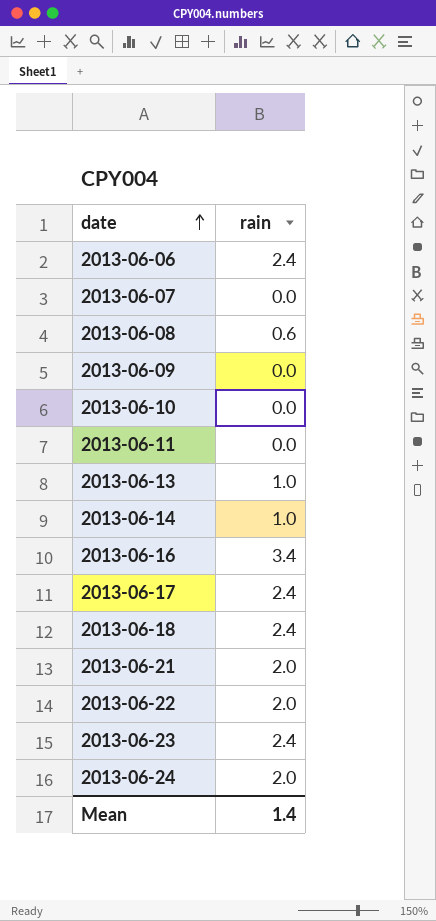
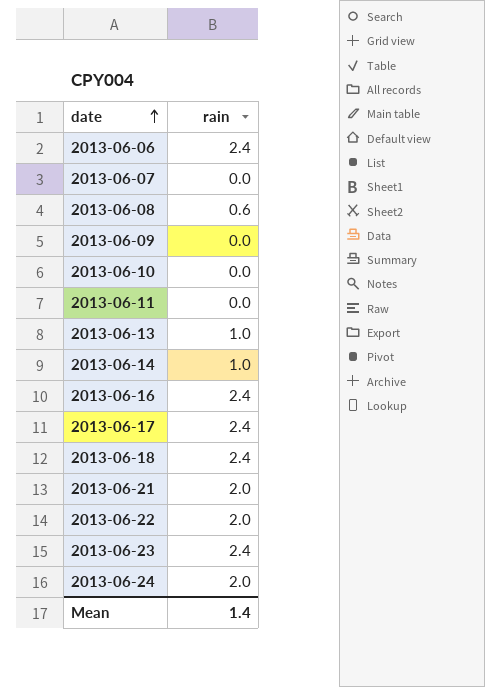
2013-06-16 | rain: 3.4 -> 2.4

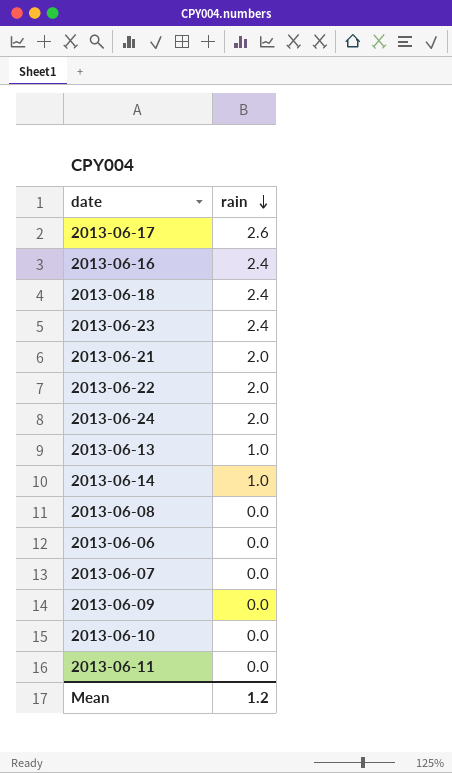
row order: date ascending -> rain descending
2013-06-17 | rain: 2.4 -> 2.6
2013-06-08 | rain: 0.6 -> 0.0
2013-06-06 | rain: 2.4 -> 0.0
Mean | rain: 1.4 -> 1.2

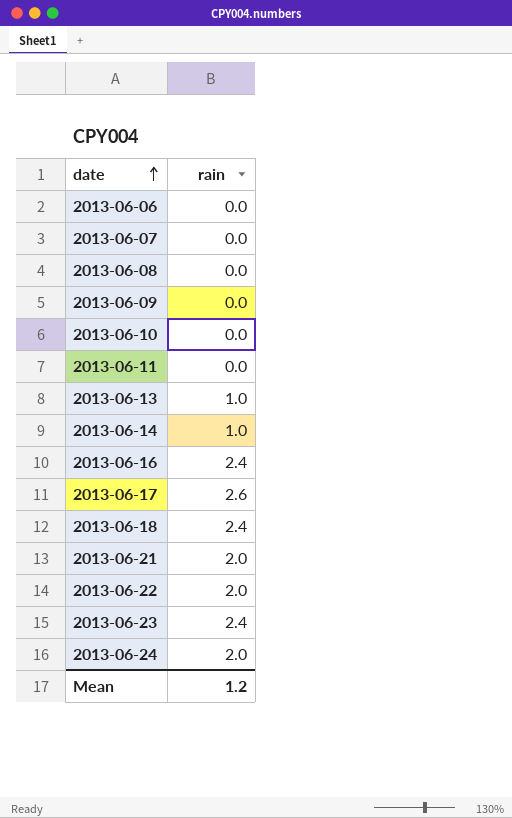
row order: rain descending -> date ascending

